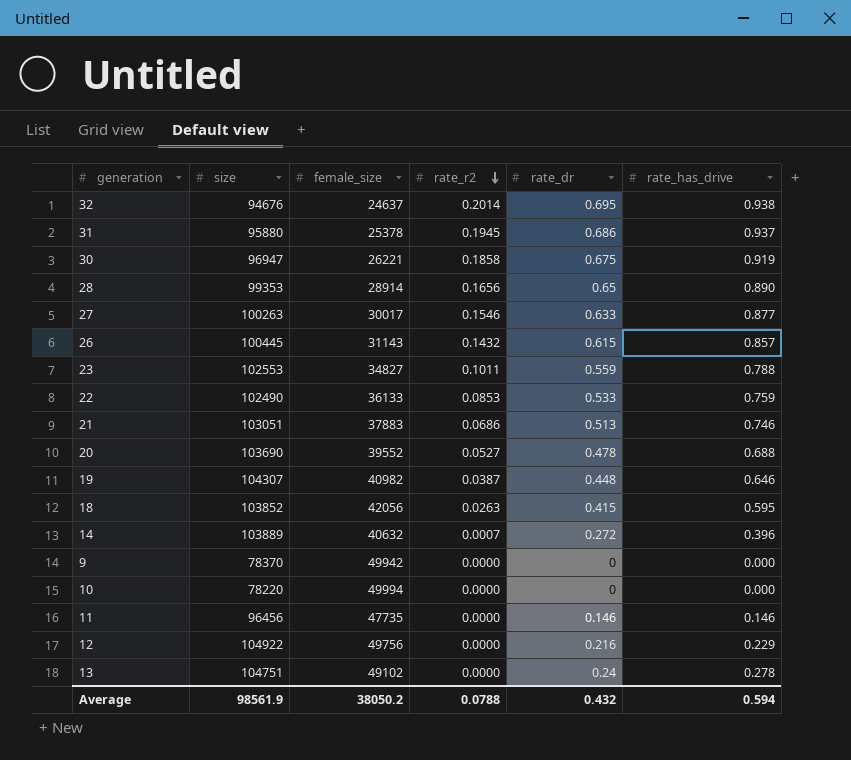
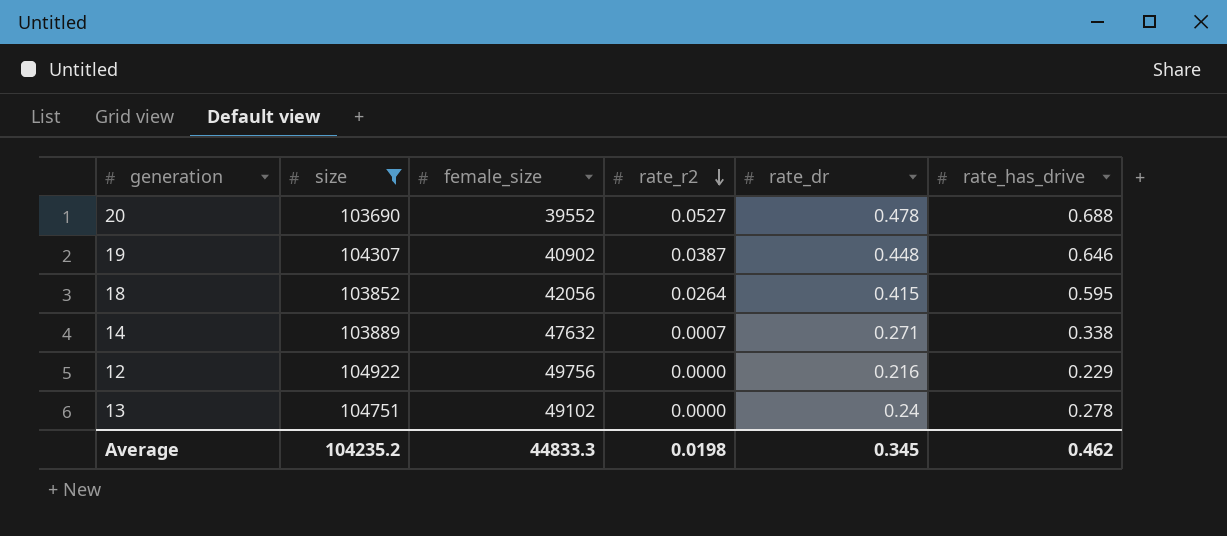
filter: none -> size >= 103690
19 | female_size: 40982 -> 40902
18 | rate_r2: 0.0263 -> 0.0264
14 | female_size: 40632 -> 47632
14 | rate_dr: 0.272 -> 0.271
14 | rate_has_drive: 0.396 -> 0.338
Average | size: 98561.9 -> 104235.2
Average | female_size: 38050.2 -> 44833.3
Average | rate_r2: 0.0788 -> 0.0198
Average | rate_dr: 0.432 -> 0.345
Average | rate_has_drive: 0.594 -> 0.462

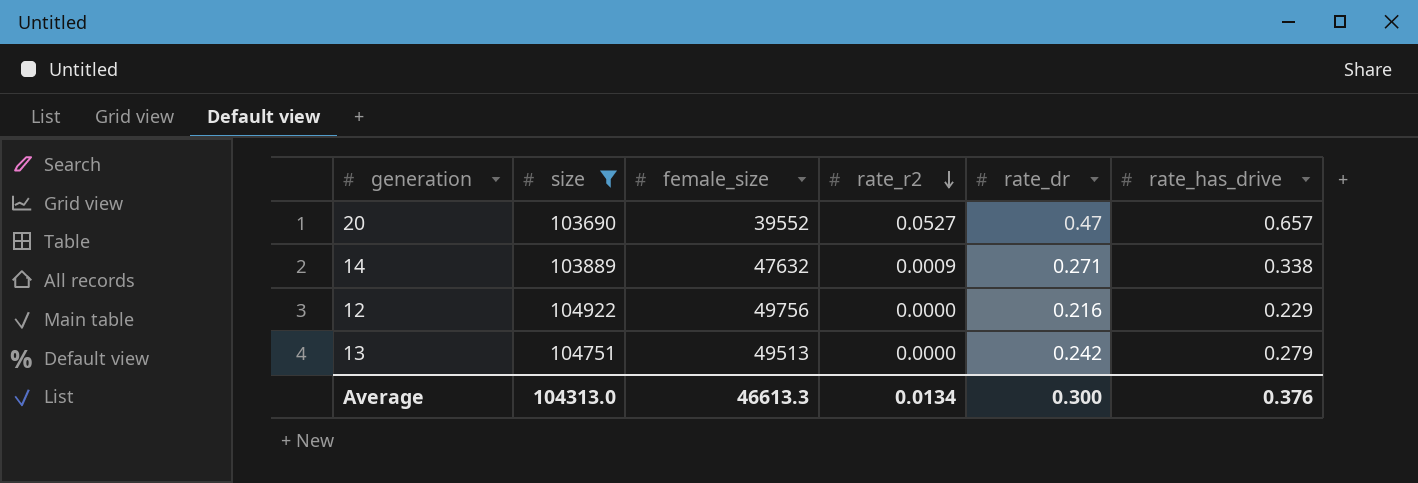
row 19: 104307 | 40902 | 0.0387 | 0.448 | 0.646 -> none
row 18: 103852 | 42056 | 0.0264 | 0.415 | 0.595 -> none
20 | rate_dr: 0.478 -> 0.47
20 | rate_has_drive: 0.688 -> 0.657
14 | rate_r2: 0.0007 -> 0.0009
13 | female_size: 49102 -> 49513
13 | rate_dr: 0.24 -> 0.242
13 | rate_has_drive: 0.278 -> 0.279
Average | size: 104235.2 -> 104313.0
Average | female_size: 44833.3 -> 46613.3
Average | rate_r2: 0.0198 -> 0.0134
Average | rate_dr: 0.345 -> 0.300
Average | rate_has_drive: 0.462 -> 0.376

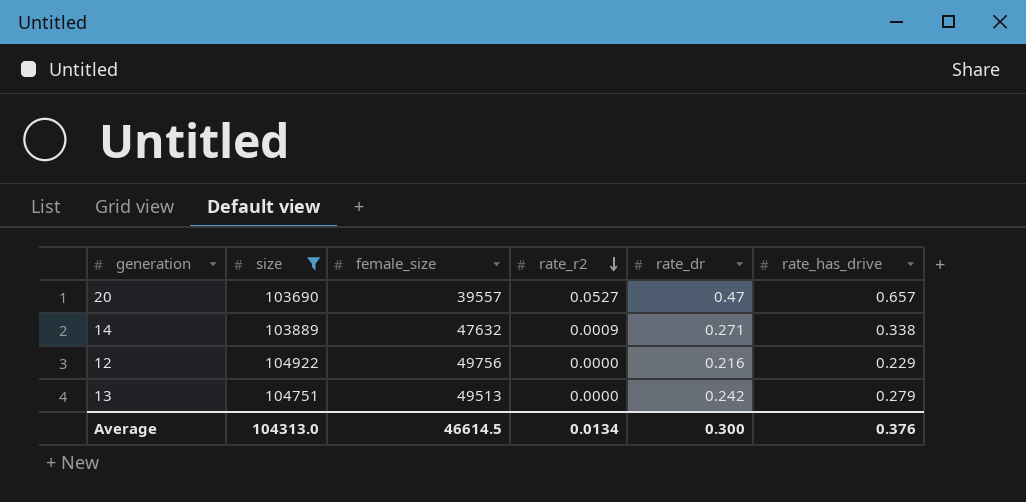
20 | female_size: 39552 -> 39557
Average | female_size: 46613.3 -> 46614.5

